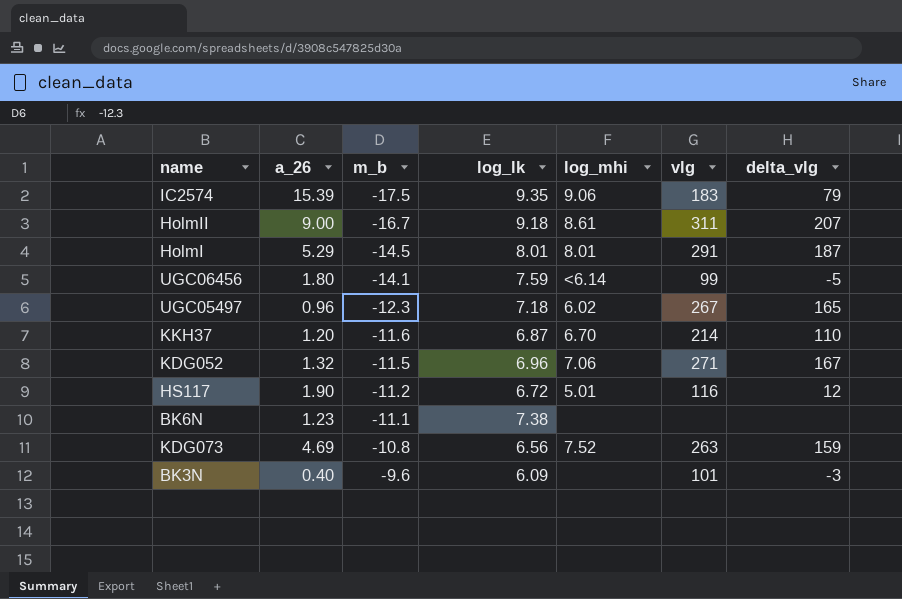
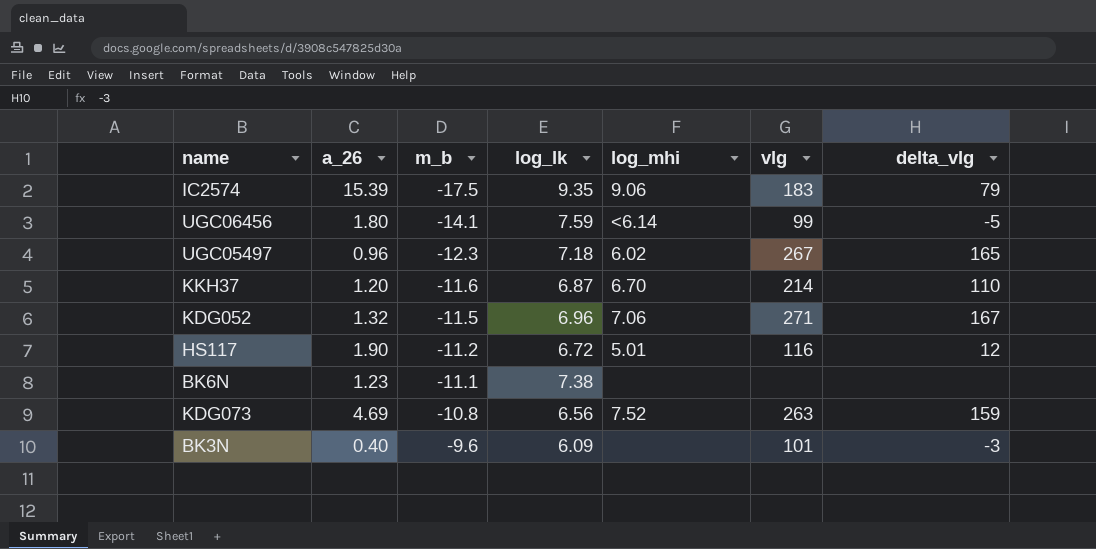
row HolmII: 9.00 | -16.7 | 9.18 | 8.61 | 311 | 207 -> none
row HolmI: 5.29 | -14.5 | 8.01 | 8.01 | 291 | 187 -> none

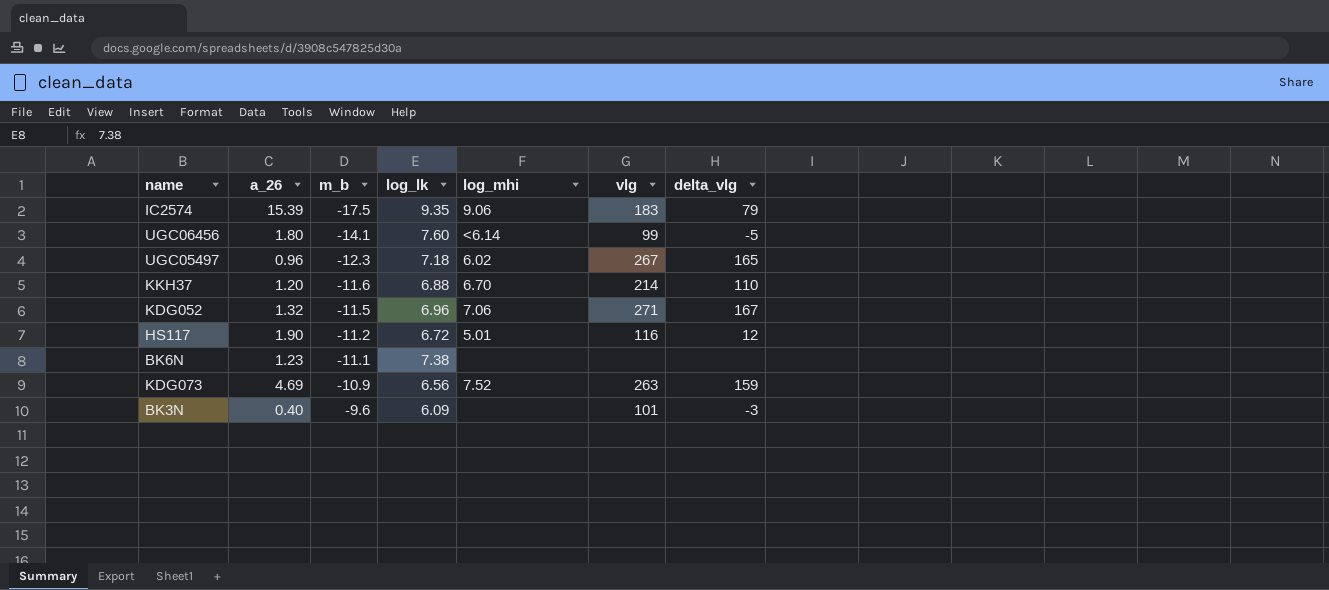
UGC06456 | log_lk: 7.59 -> 7.60
KKH37 | log_lk: 6.87 -> 6.88
KDG073 | m_b: -10.8 -> -10.9

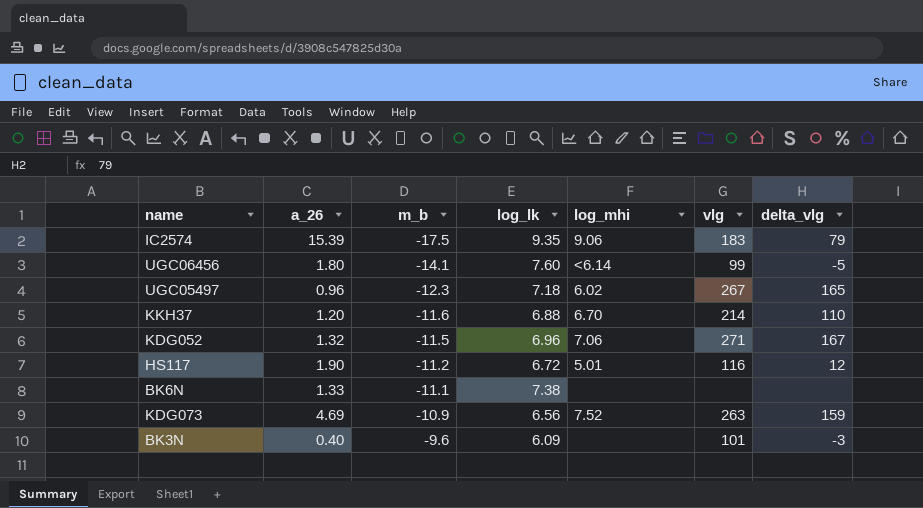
BK6N | a_26: 1.23 -> 1.33

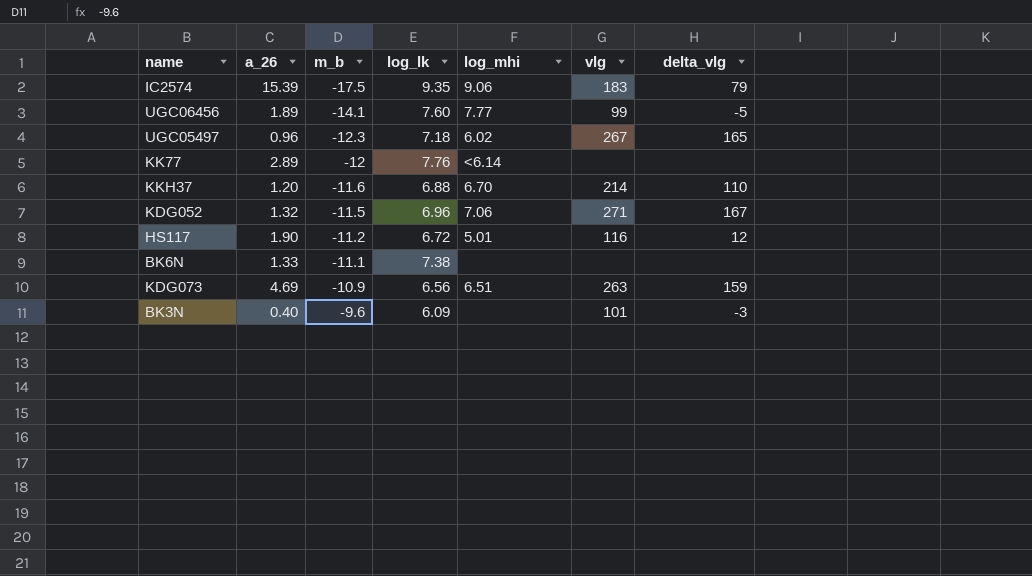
UGC06456 | a_26: 1.80 -> 1.89
UGC06456 | log_mhi: <6.14 -> 7.77
row KK77: none -> 2.89 | -12 | 7.76 | <6.14 | none | none
KDG073 | log_mhi: 7.52 -> 6.51

